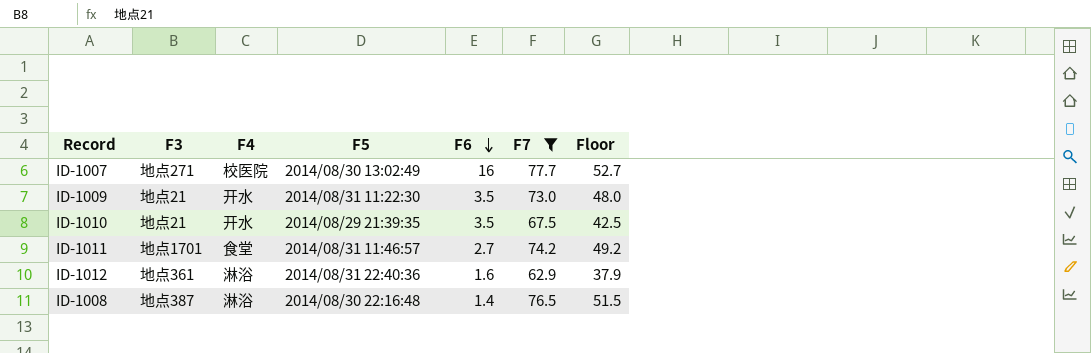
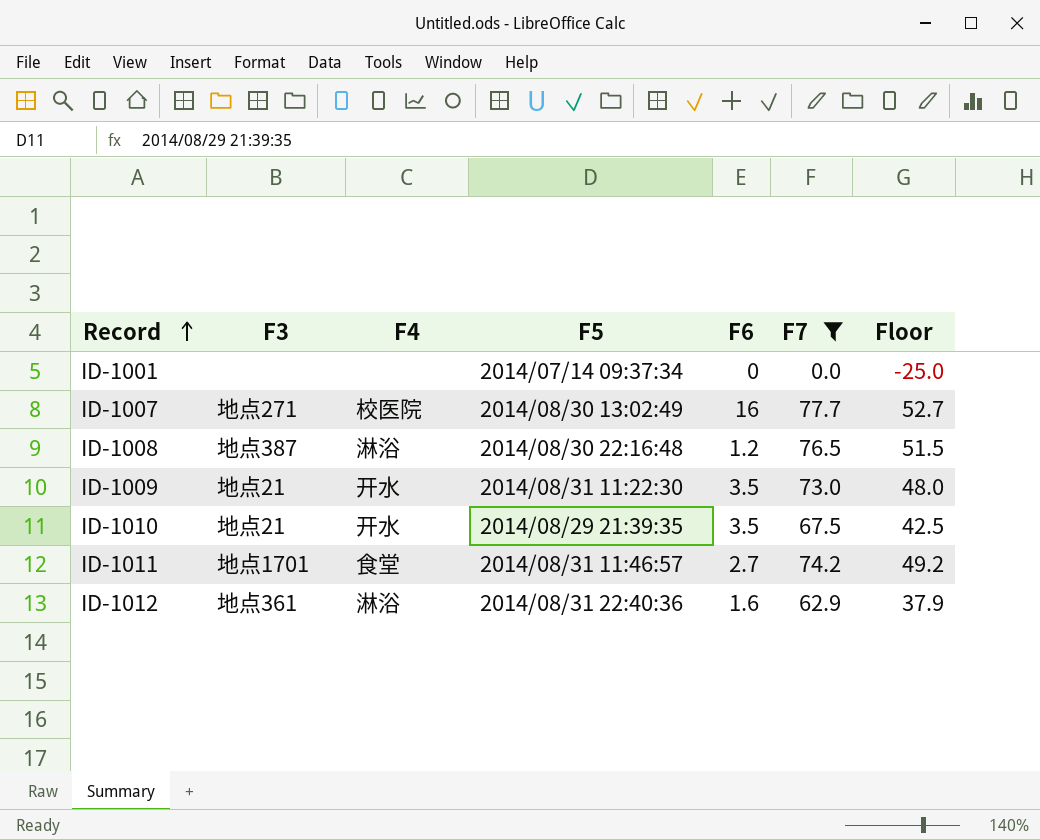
row order: F6 descending -> Record ascending
row ID-1001: none -> none | none | 2014/07/14 09:37:34 | 0 | 0.0 | -25.0
ID-1008 | F6: 1.4 -> 1.2

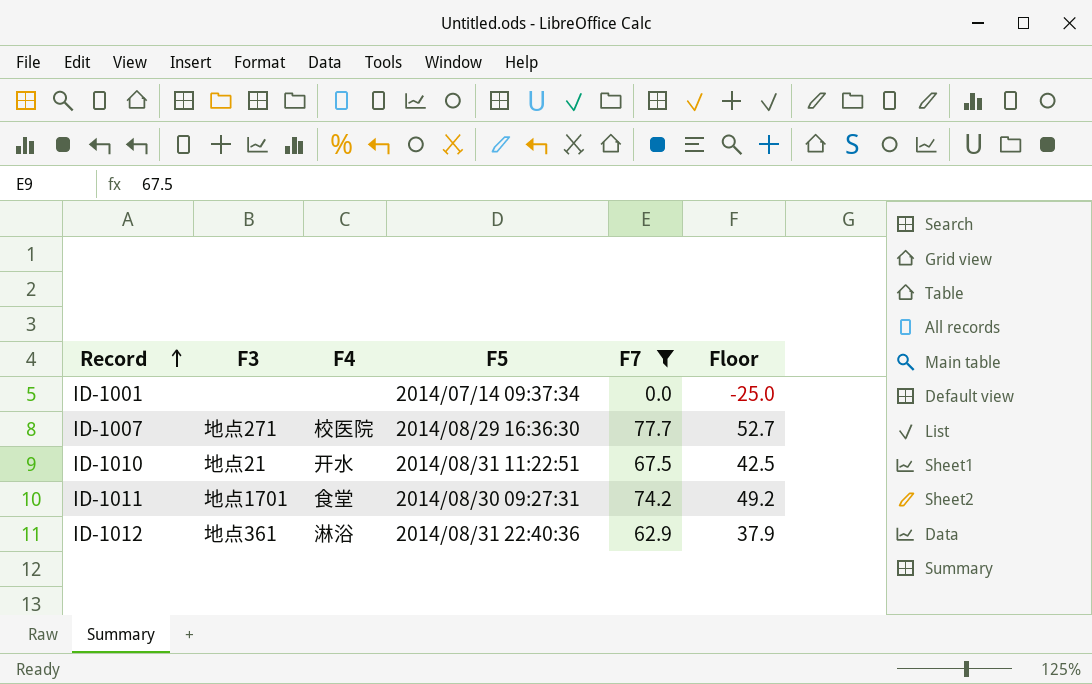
column F6 | position: 5 -> none
row ID-1008: 地点387 | 淋浴 | 2014/08/30 22:16:48 | 1.2 | 76.5 | 51.5 -> none
row ID-1009: 地点21 | 开水 | 2014/08/31 11:22:30 | 3.5 | 73.0 | 48.0 -> none
ID-1007 | F5: 2014/08/30 13:02:49 -> 2014/08/29 16:36:30
ID-1010 | F5: 2014/08/29 21:39:35 -> 2014/08/31 11:22:51
ID-1011 | F5: 2014/08/31 11:46:57 -> 2014/08/30 09:27:31

